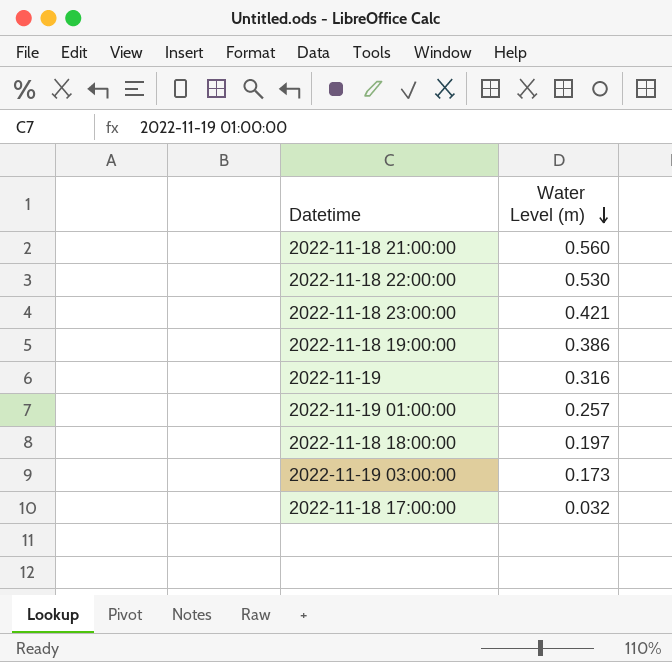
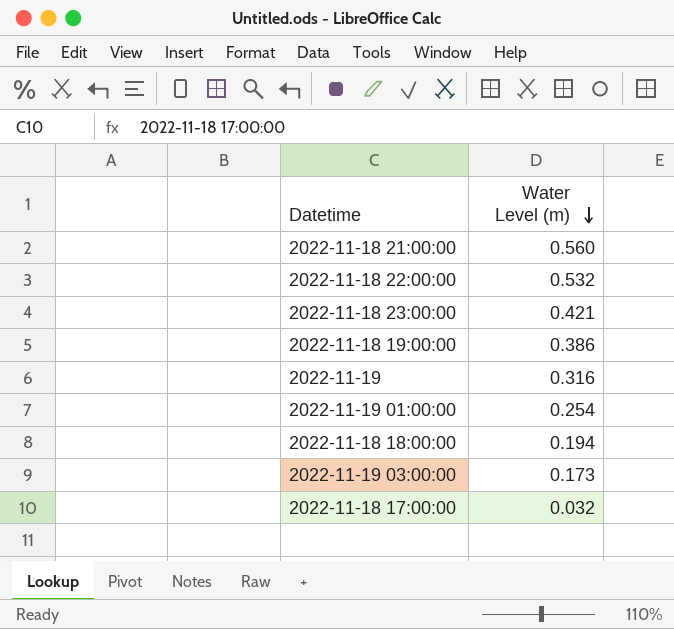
2022-11-18 22:00:00 | Water Level (m): 0.530 -> 0.532
2022-11-19 01:00:00 | Water Level (m): 0.257 -> 0.254
2022-11-18 18:00:00 | Water Level (m): 0.197 -> 0.194

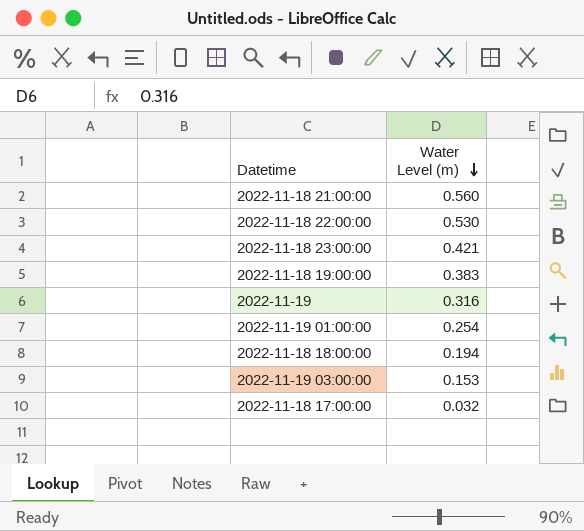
2022-11-18 22:00:00 | Water Level (m): 0.532 -> 0.530
2022-11-18 19:00:00 | Water Level (m): 0.386 -> 0.383
2022-11-19 03:00:00 | Water Level (m): 0.173 -> 0.153

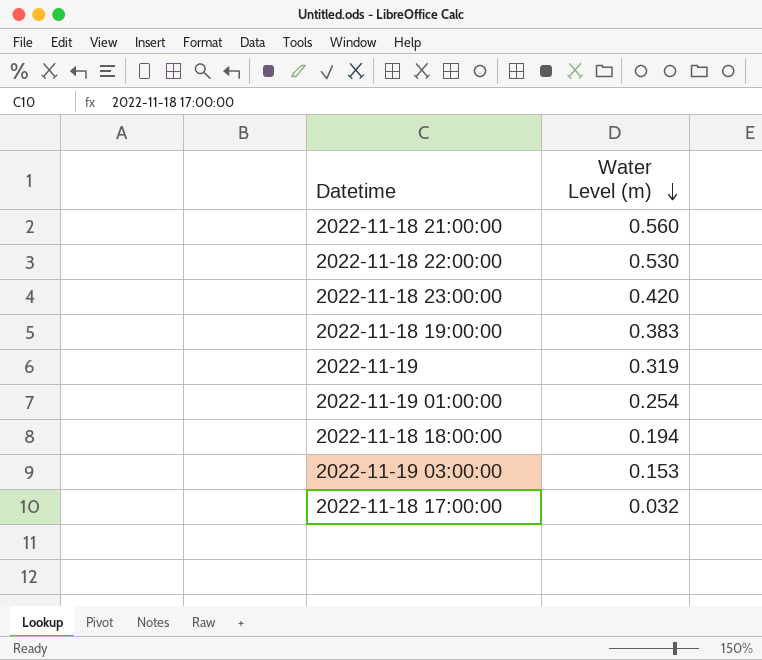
2022-11-18 23:00:00 | Water Level (m): 0.421 -> 0.420
2022-11-19 | Water Level (m): 0.316 -> 0.319

